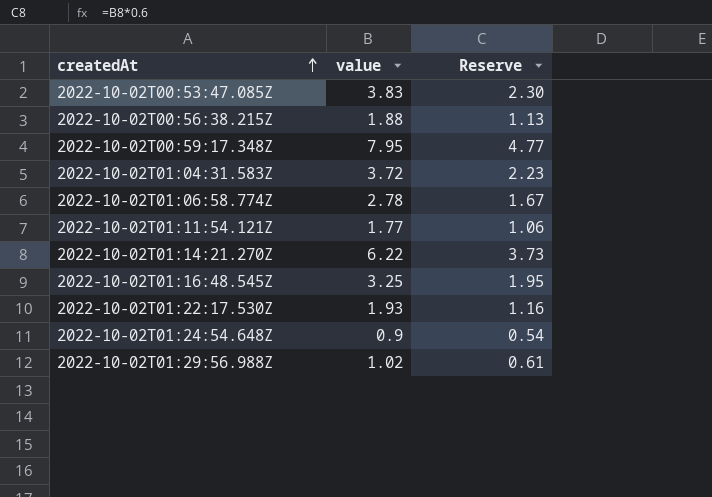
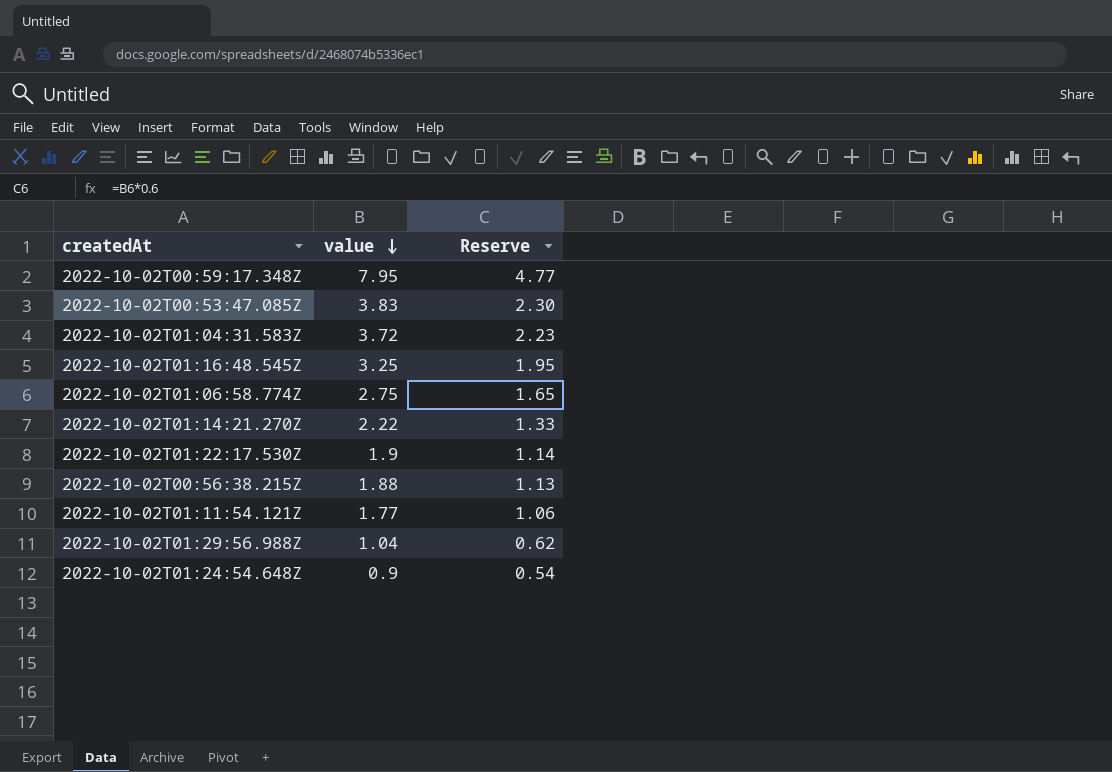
row order: createdAt ascending -> value descending
2022-10-02T01:06:58.774Z | value: 2.78 -> 2.75
2022-10-02T01:06:58.774Z | Reserve: 1.67 -> 1.65
2022-10-02T01:14:21.270Z | value: 6.22 -> 2.22
2022-10-02T01:14:21.270Z | Reserve: 3.73 -> 1.33
2022-10-02T01:22:17.530Z | value: 1.93 -> 1.9
2022-10-02T01:22:17.530Z | Reserve: 1.16 -> 1.14
2022-10-02T01:29:56.988Z | value: 1.02 -> 1.04
2022-10-02T01:29:56.988Z | Reserve: 0.61 -> 0.62

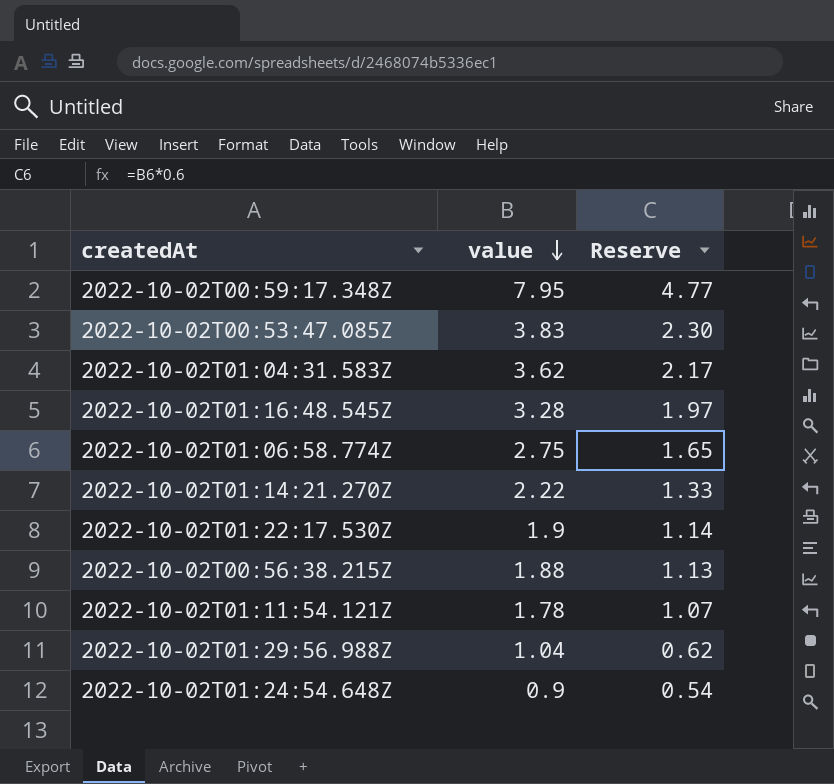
2022-10-02T01:04:31.583Z | value: 3.72 -> 3.62
2022-10-02T01:04:31.583Z | Reserve: 2.23 -> 2.17
2022-10-02T01:16:48.545Z | value: 3.25 -> 3.28
2022-10-02T01:16:48.545Z | Reserve: 1.95 -> 1.97
2022-10-02T01:11:54.121Z | value: 1.77 -> 1.78
2022-10-02T01:11:54.121Z | Reserve: 1.06 -> 1.07

